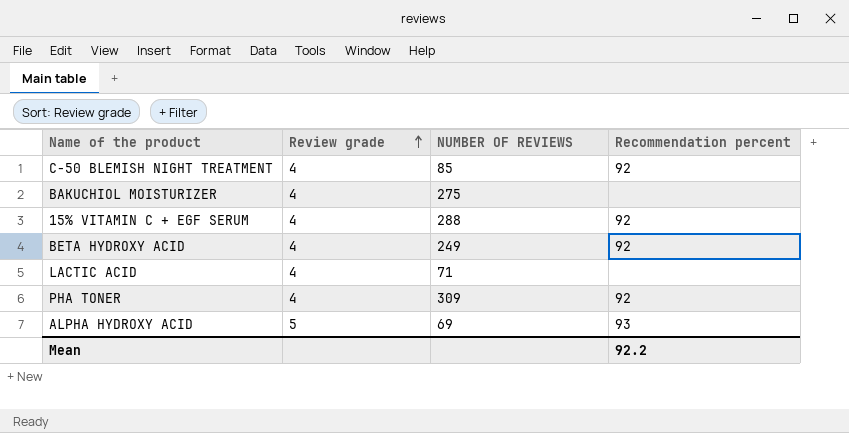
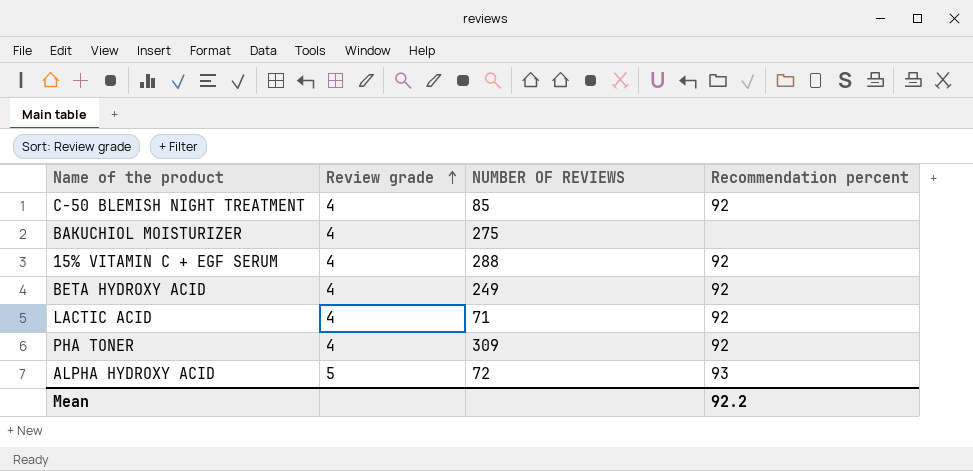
LACTIC ACID | Recommendation percent: none -> 92
ALPHA HYDROXY ACID | NUMBER OF REVIEWS: 69 -> 72

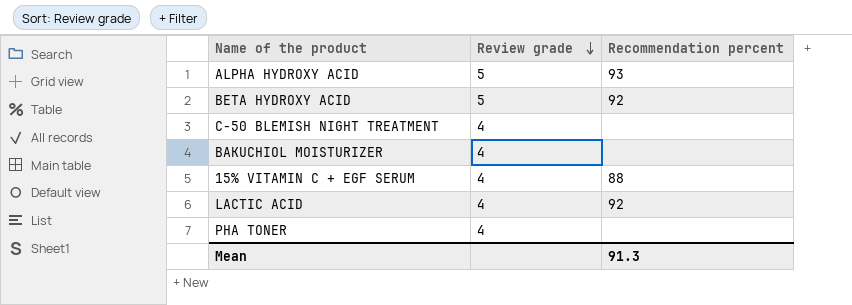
row order: Review grade ascending -> Review grade descending
column NUMBER OF REVIEWS | position: 3 -> none
BETA HYDROXY ACID | Review grade: 4 -> 5
C-50 BLEMISH NIGHT TREATMENT | Recommendation percent: 92 -> none
15% VITAMIN C + EGF SERUM | Recommendation percent: 92 -> 88
PHA TONER | Recommendation percent: 92 -> none
Mean | Recommendation percent: 92.2 -> 91.3

